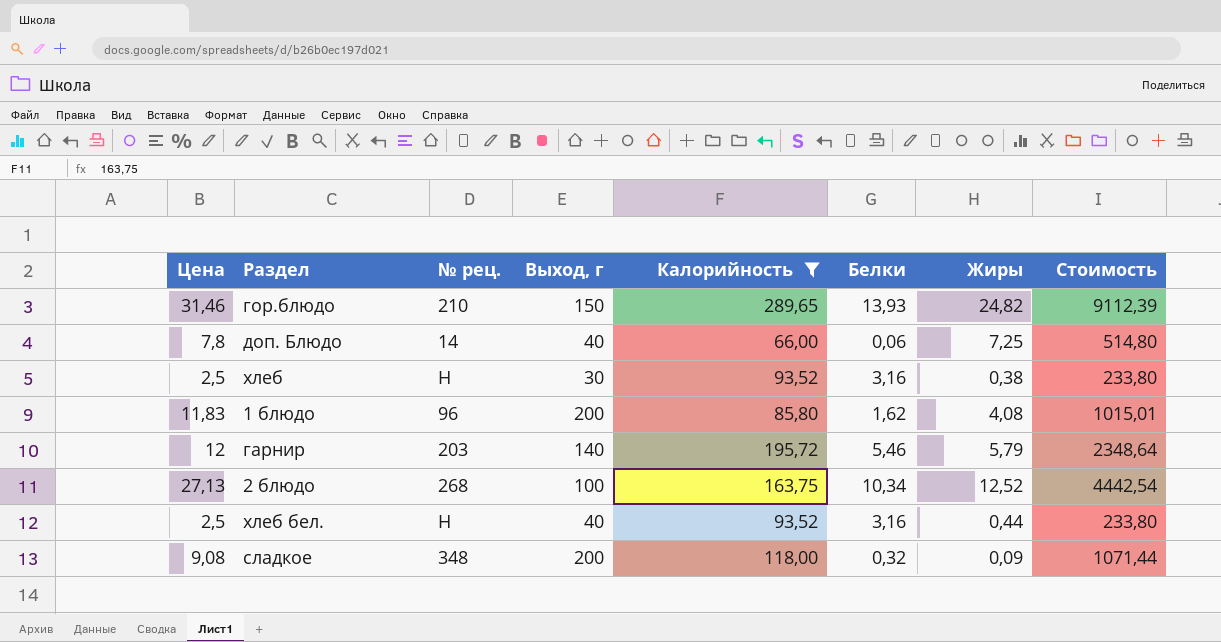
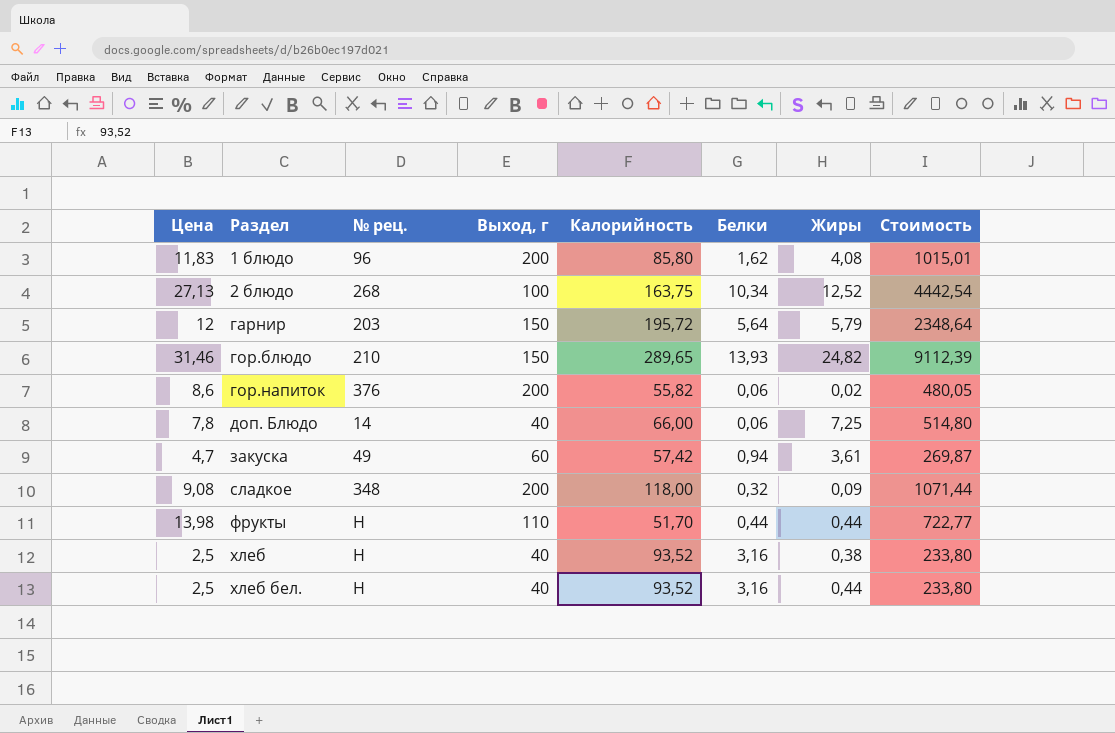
filter: Калорийность >= 66,00 -> none
row order: none -> Раздел ascending
гарнир | Выход, г: 140 -> 150
гарнир | Белки: 5,46 -> 5,64
хлеб | Выход, г: 30 -> 40

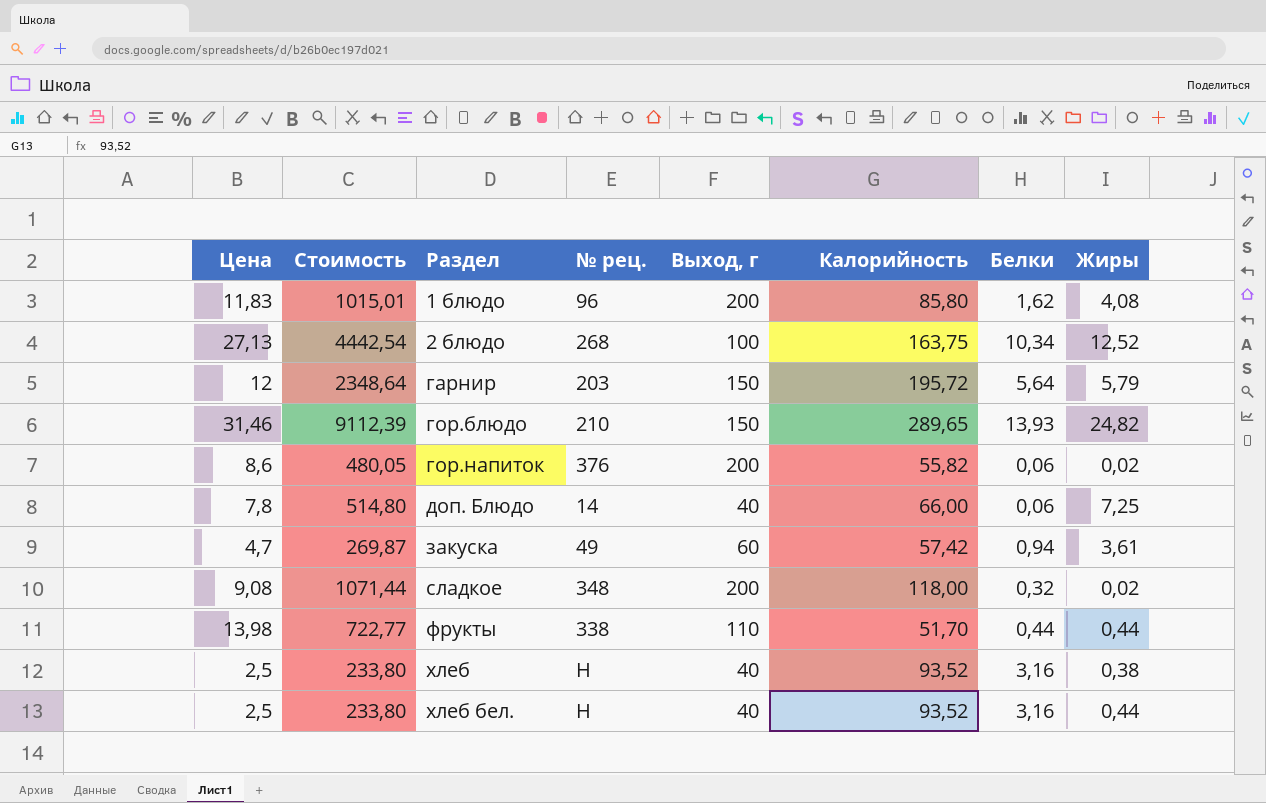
column Стоимость | position: 8 -> 2
сладкое | Жиры: 0,09 -> 0,02
фрукты | № рец.: Н -> 338

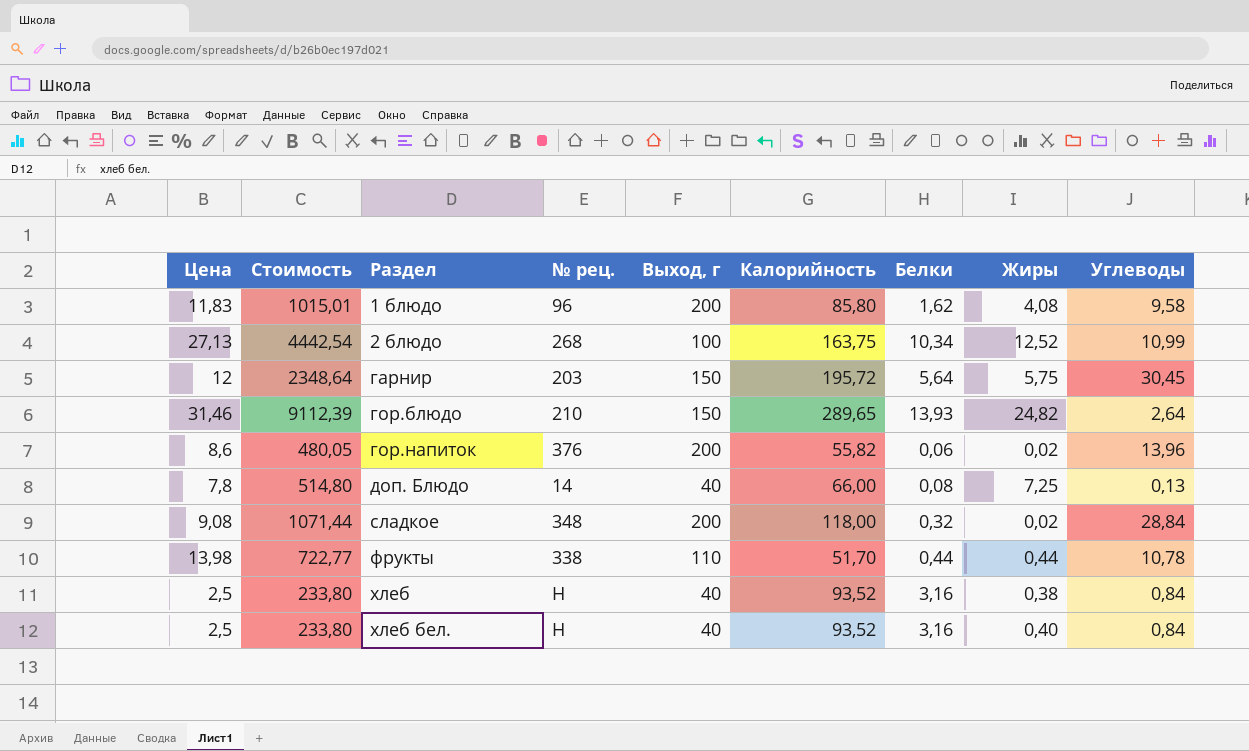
column Углеводы | position: none -> 9
row закуска: 4,7 | 269,87 | 49 | 60 | 57,42 | 0,94 | 3,61 -> none
гарнир | Жиры: 5,79 -> 5,75
доп. Блюдо | Белки: 0,06 -> 0,08
хлеб бел. | Жиры: 0,44 -> 0,40

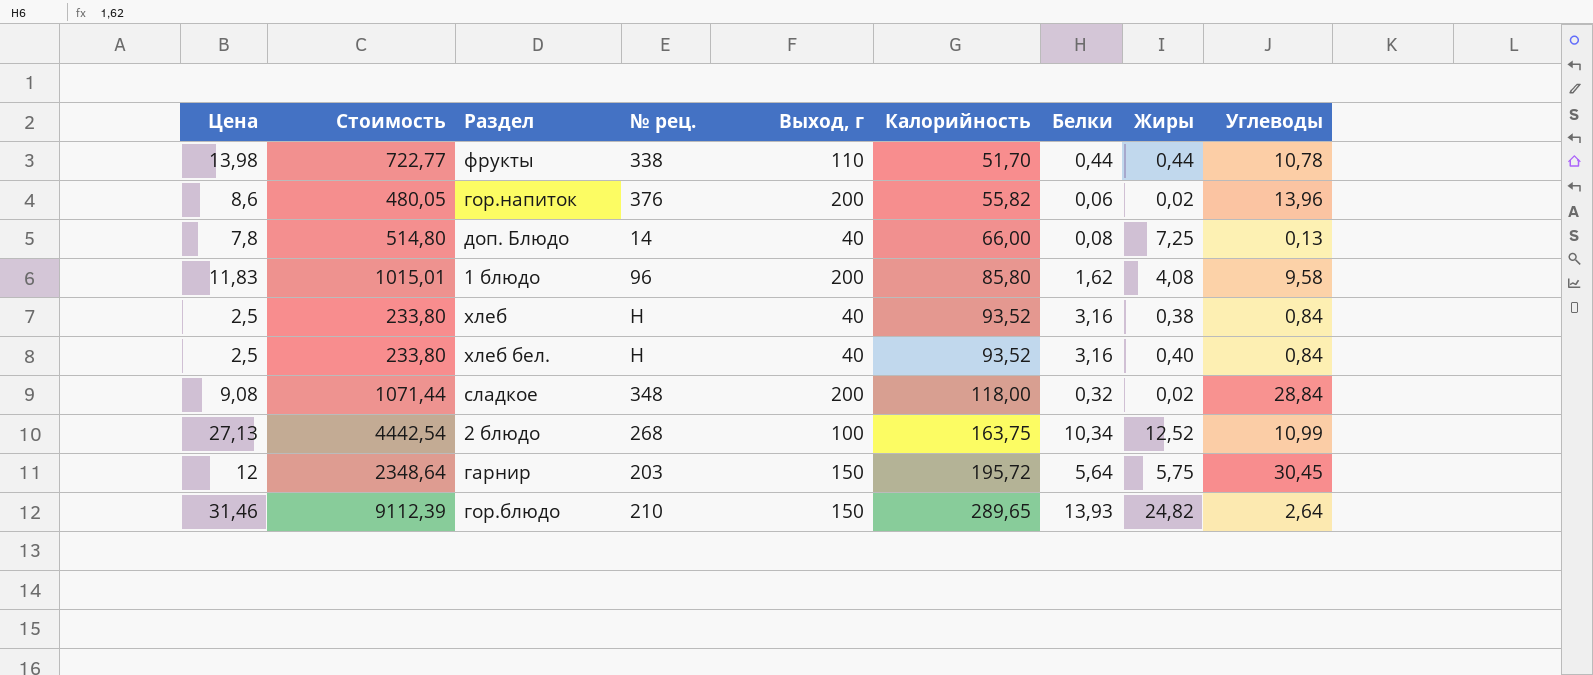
row order: Раздел ascending -> Калорийность ascending

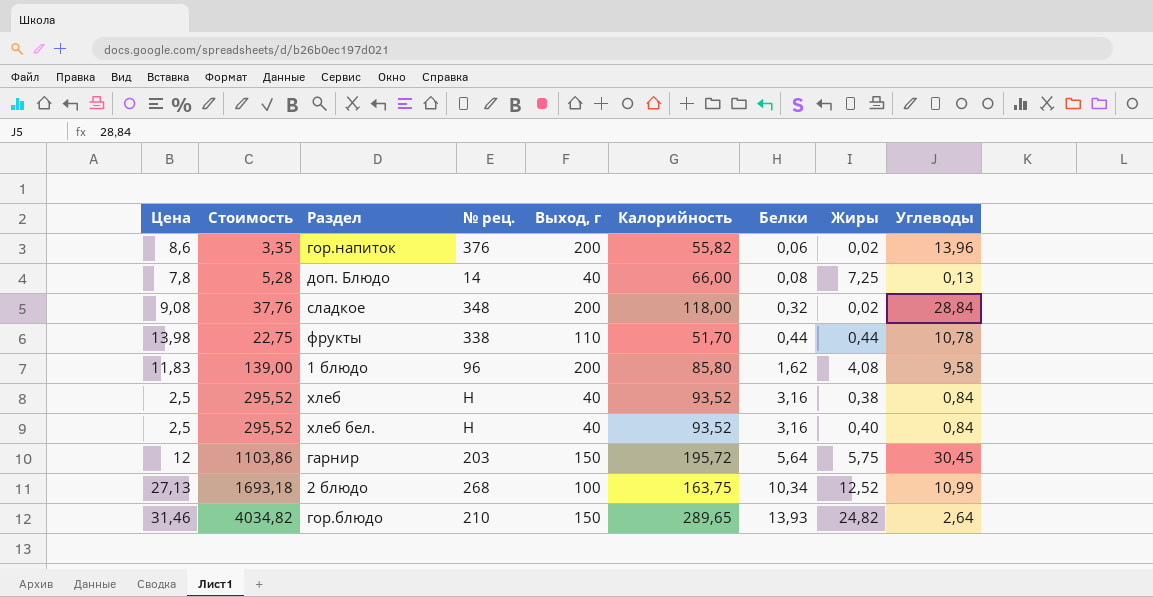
row order: Калорийность ascending -> Белки ascending
column Стоимость | formula: [Цена] * [Калорийность] -> [Калорийность] * [Белки]

